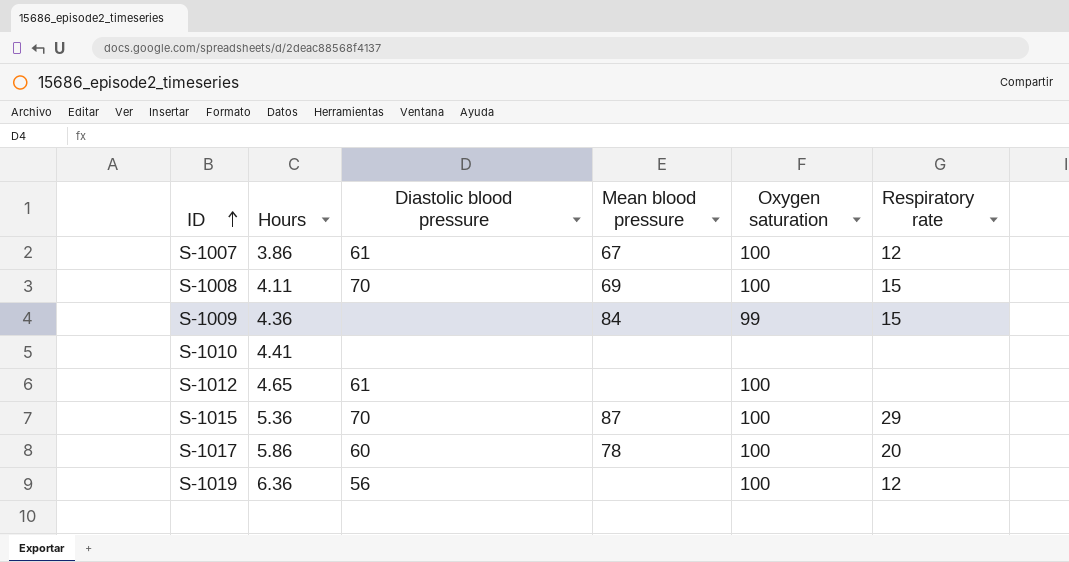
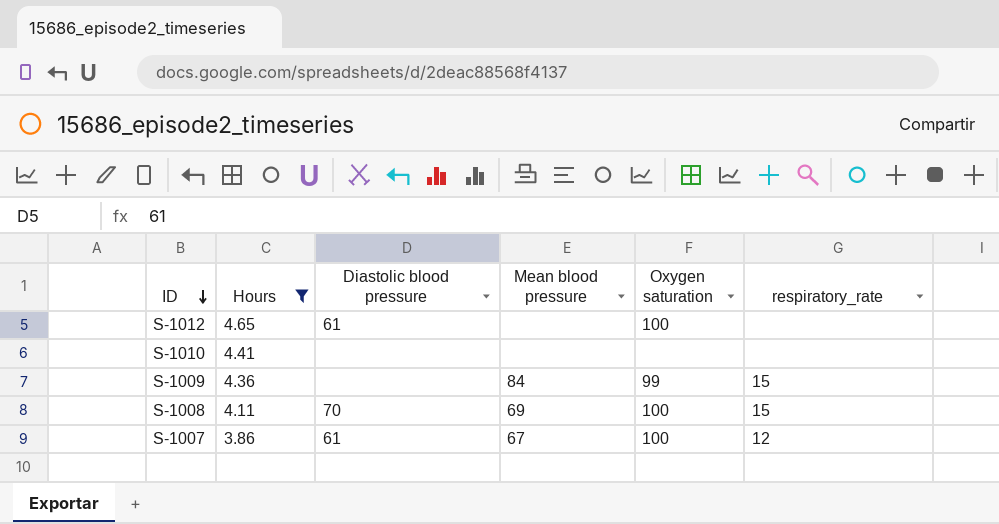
filter: none -> Hours <= 4.65
row order: ID ascending -> ID descending
column name: Respiratory rate -> respiratory_rate

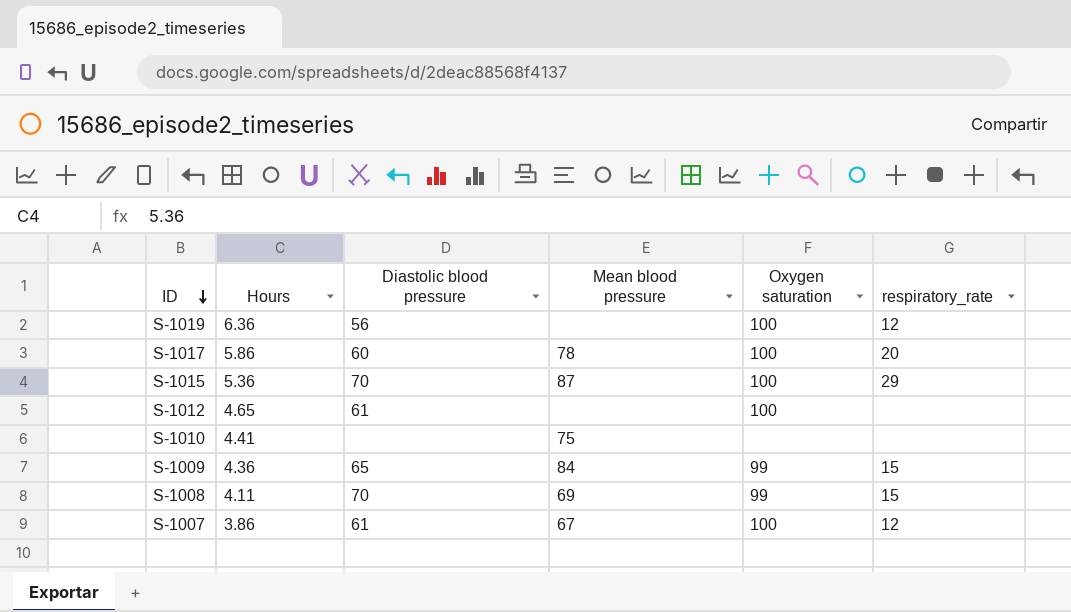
filter: Hours <= 4.65 -> none
S-1010 | Mean blood pressure: none -> 75
S-1009 | Diastolic blood pressure: none -> 65
S-1008 | Oxygen saturation: 100 -> 99

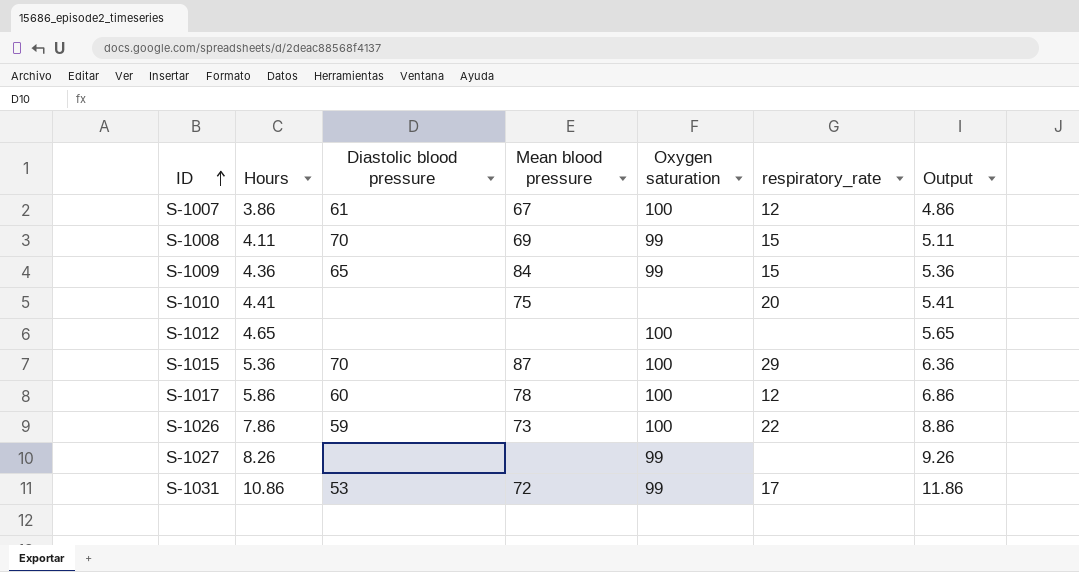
row order: ID descending -> ID ascending
column Output | formula: none -> [Hours] + 1
row S-1019: 6.36 | 56 | none | 100 | 12 -> none
S-1010 | respiratory_rate: none -> 20
S-1012 | Diastolic blood pressure: 61 -> none
S-1017 | respiratory_rate: 20 -> 12
row S-1026: none -> 7.86 | 59 | 73 | 100 | 22 | 8.86
row S-1027: none -> 8.26 | none | none | 99 | none | 9.26
row S-1031: none -> 10.86 | 53 | 72 | 99 | 17 | 11.86

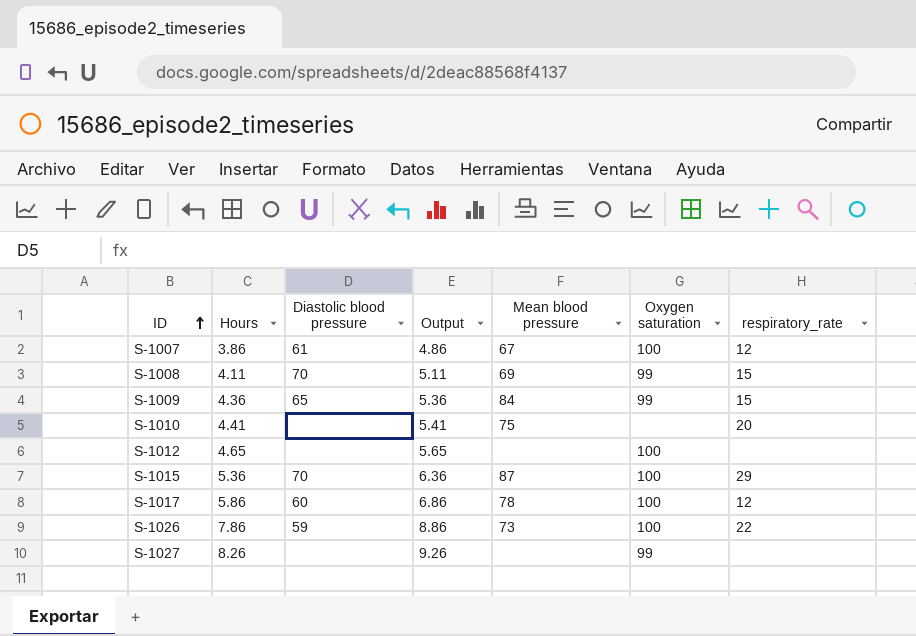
column Output | position: 7 -> 4
row S-1031: 10.86 | 53 | 72 | 99 | 17 | 11.86 -> none

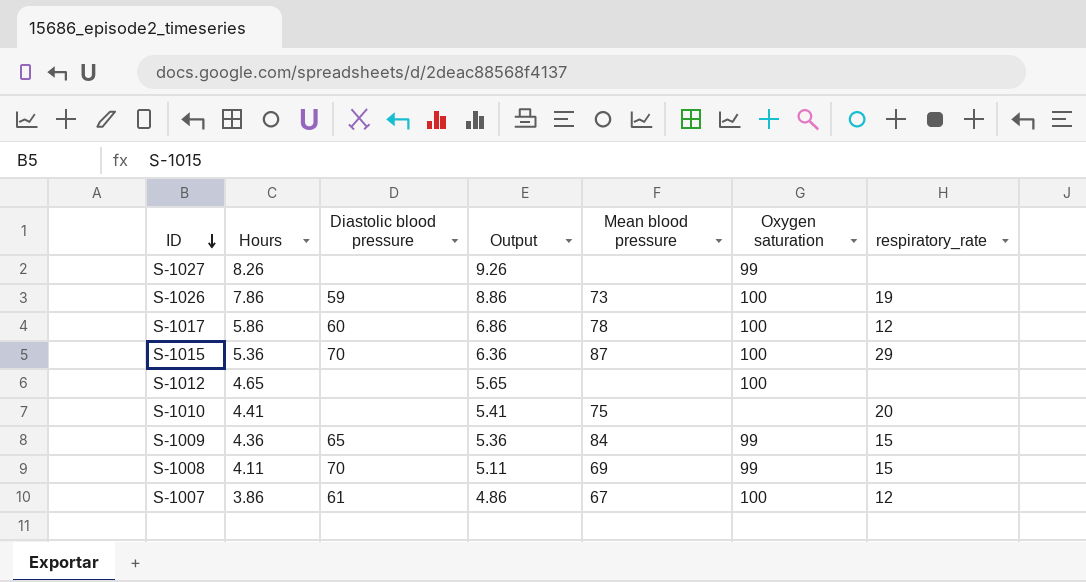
row order: ID ascending -> ID descending
S-1026 | respiratory_rate: 22 -> 19

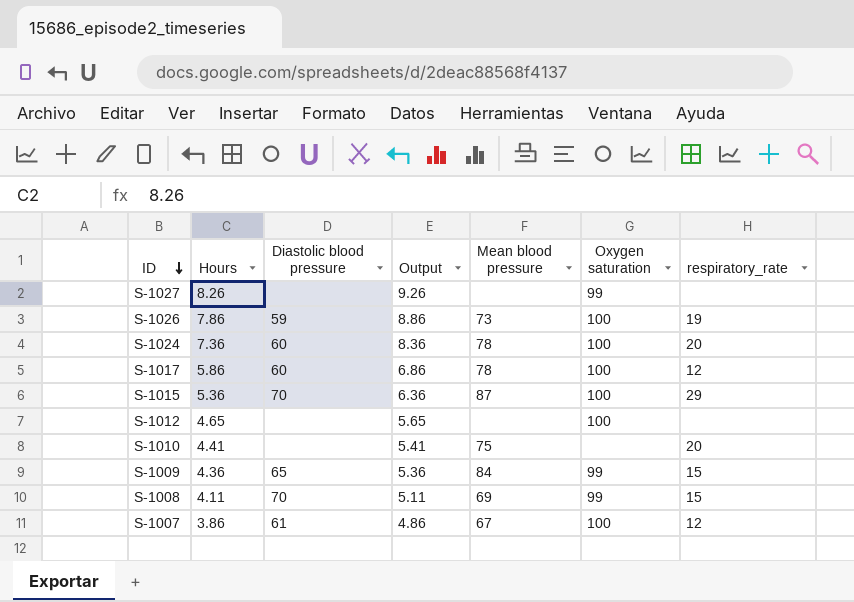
row S-1024: none -> 7.36 | 60 | 8.36 | 78 | 100 | 20

